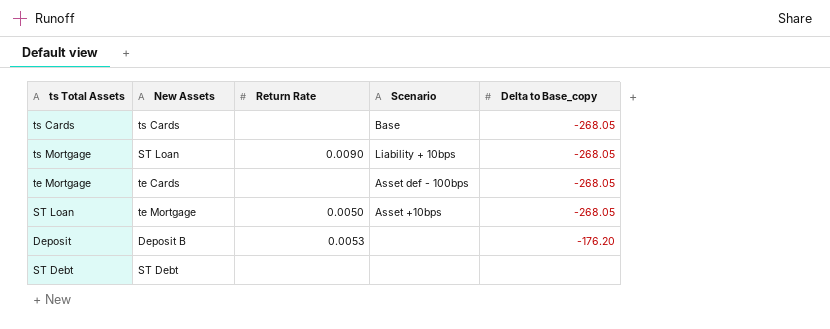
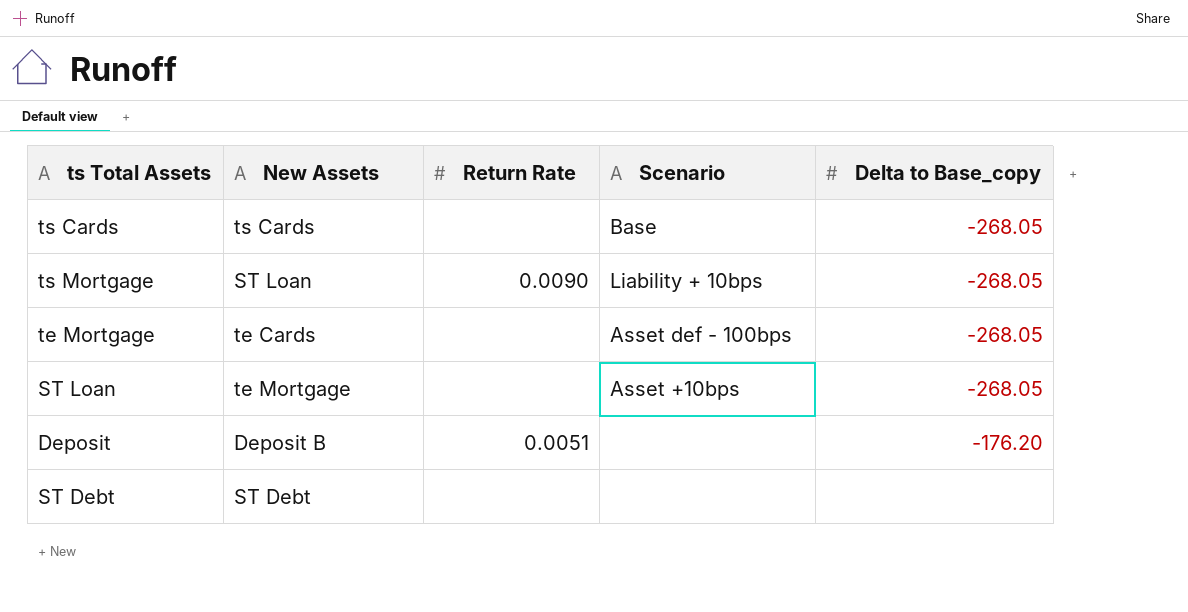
ST Loan | Return Rate: 0.0050 -> none
Deposit | Return Rate: 0.0053 -> 0.0051

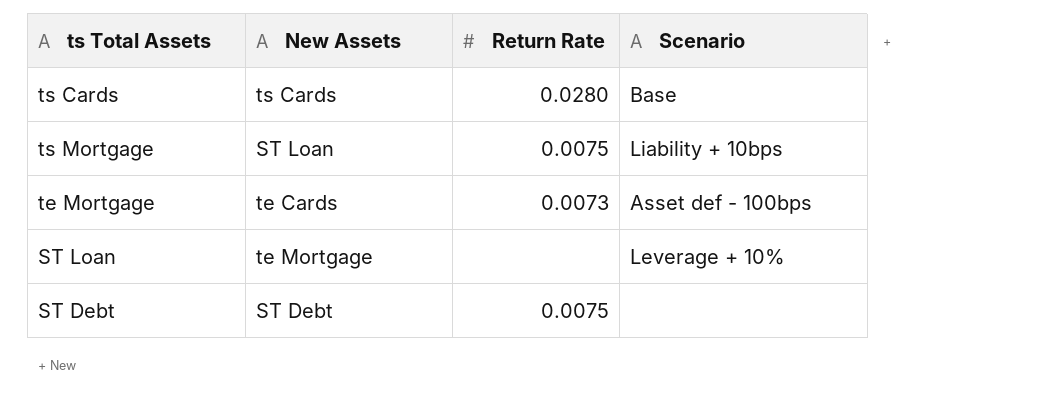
column Delta to Base_copy | position: 5 -> none
row Deposit: Deposit B | 0.0051 | none | -176.20 -> none
ts Cards | Return Rate: none -> 0.0280
ts Mortgage | Return Rate: 0.0090 -> 0.0075
te Mortgage | Return Rate: none -> 0.0073
ST Loan | Scenario: Asset +10bps -> Leverage + 10%
ST Debt | Return Rate: none -> 0.0075

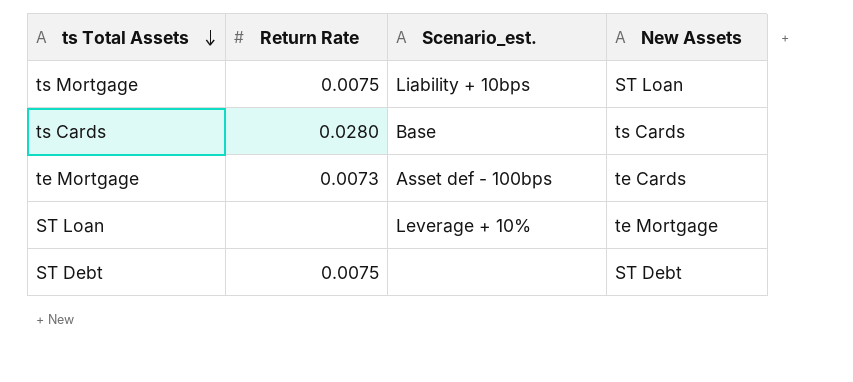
row order: none -> ts Total Assets descending
column name: Scenario -> Scenario_est.
column New Assets | position: 2 -> 4

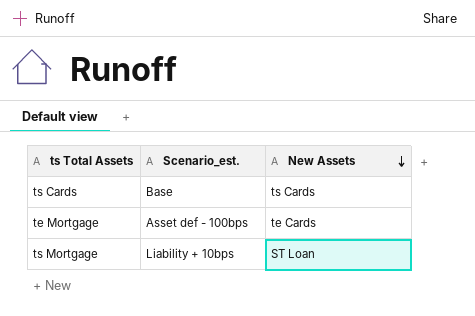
row order: ts Total Assets descending -> New Assets descending
column Return Rate | position: 2 -> none
row ST Loan: none | Leverage + 10% | te Mortgage -> none
row ST Debt: 0.0075 | none | ST Debt -> none

